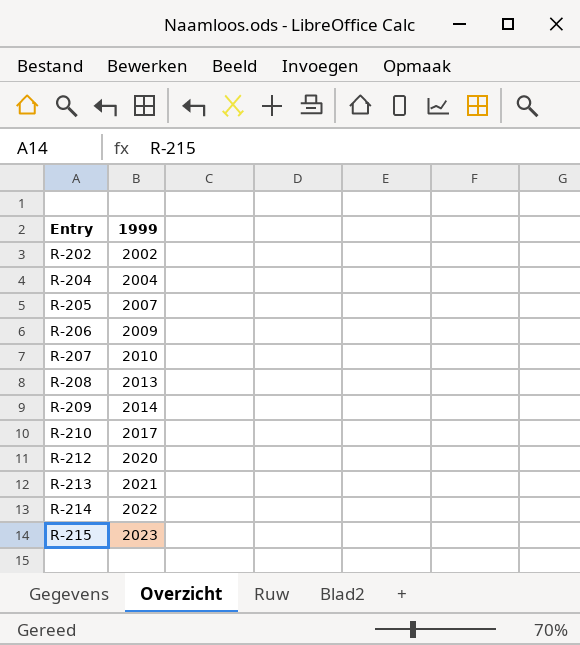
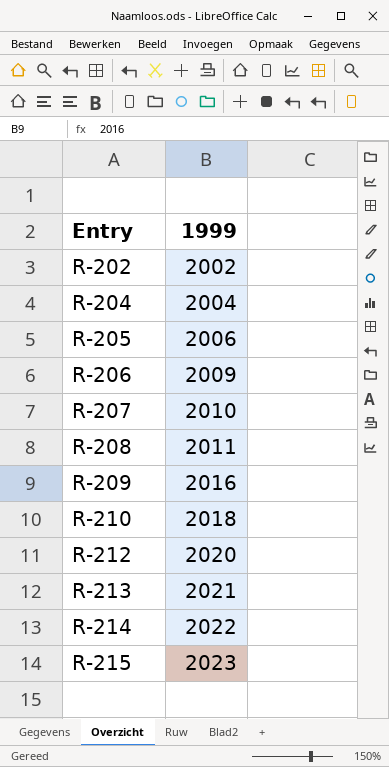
R-205 | 1999: 2007 -> 2006
R-208 | 1999: 2013 -> 2011
R-209 | 1999: 2014 -> 2016
R-210 | 1999: 2017 -> 2018

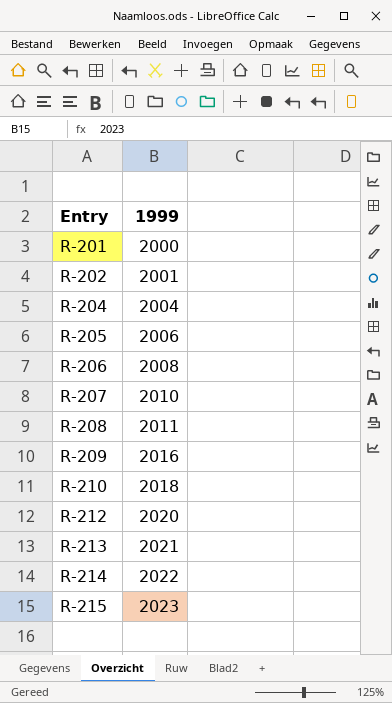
row R-201: none -> 2000
R-202 | 1999: 2002 -> 2001
R-206 | 1999: 2009 -> 2008

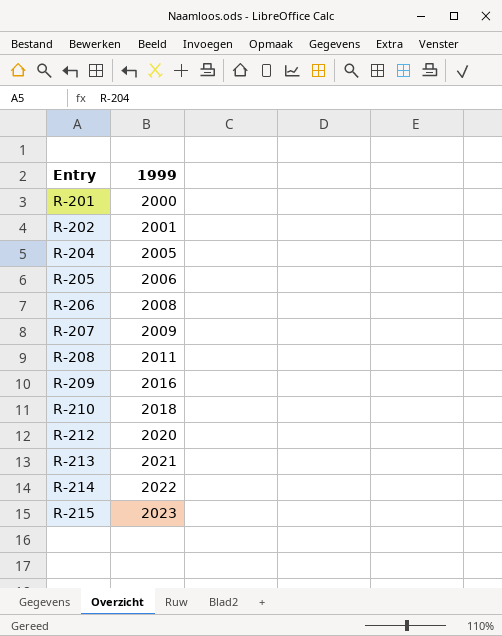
R-204 | 1999: 2004 -> 2005
R-207 | 1999: 2010 -> 2009

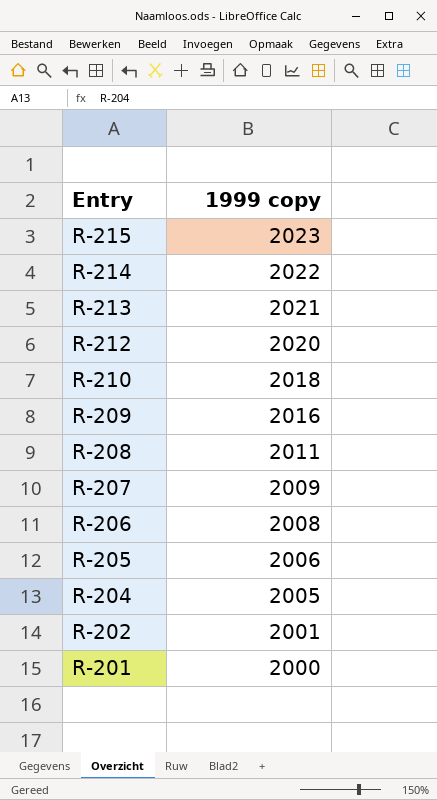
row order: Entry ascending -> Entry descending
column name: 1999 -> 1999 copy

